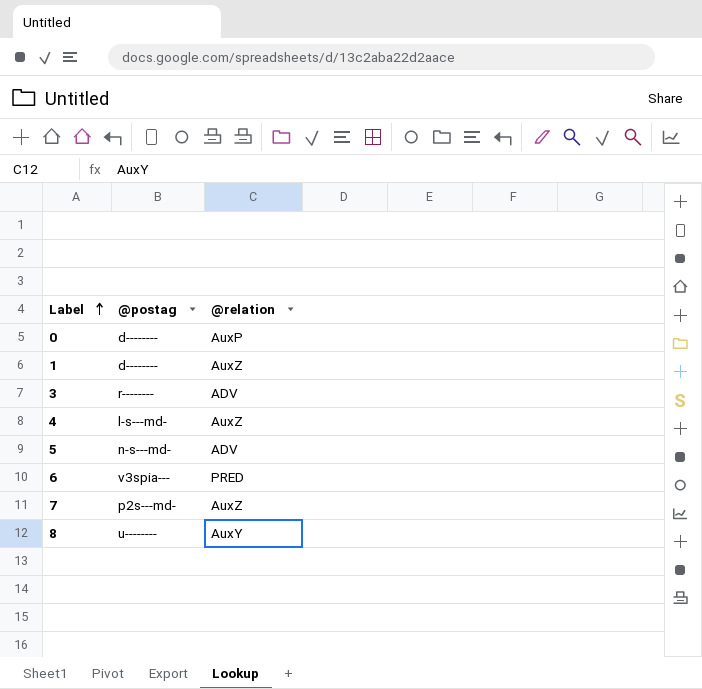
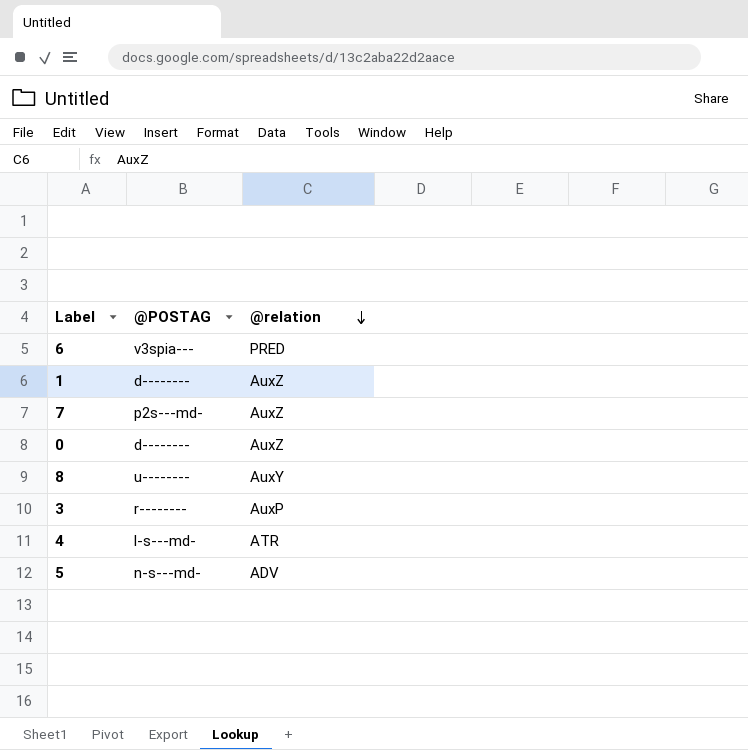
row order: Label ascending -> @relation descending
column name: @postag -> @POSTAG
0 | @relation: AuxP -> AuxZ
3 | @relation: ADV -> AuxP
4 | @relation: AuxZ -> ATR

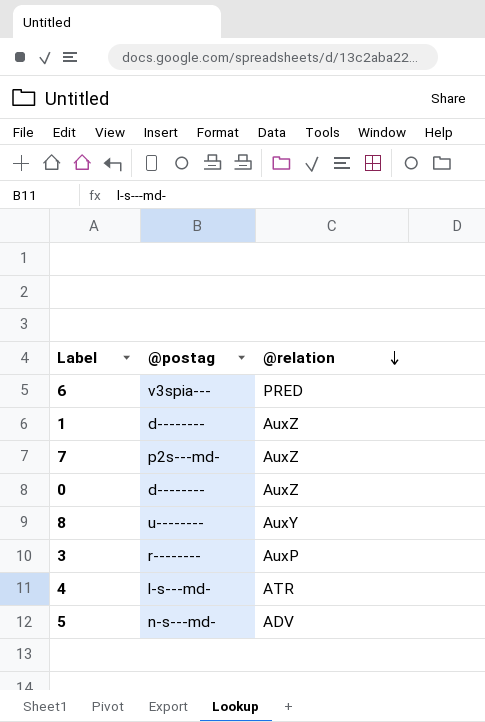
column name: @POSTAG -> @postag

